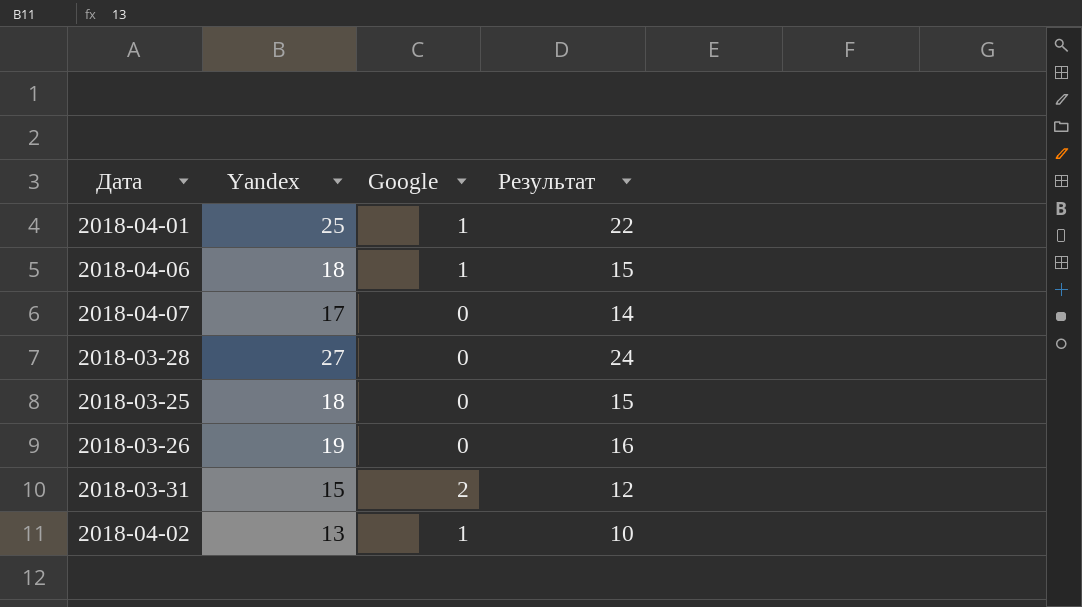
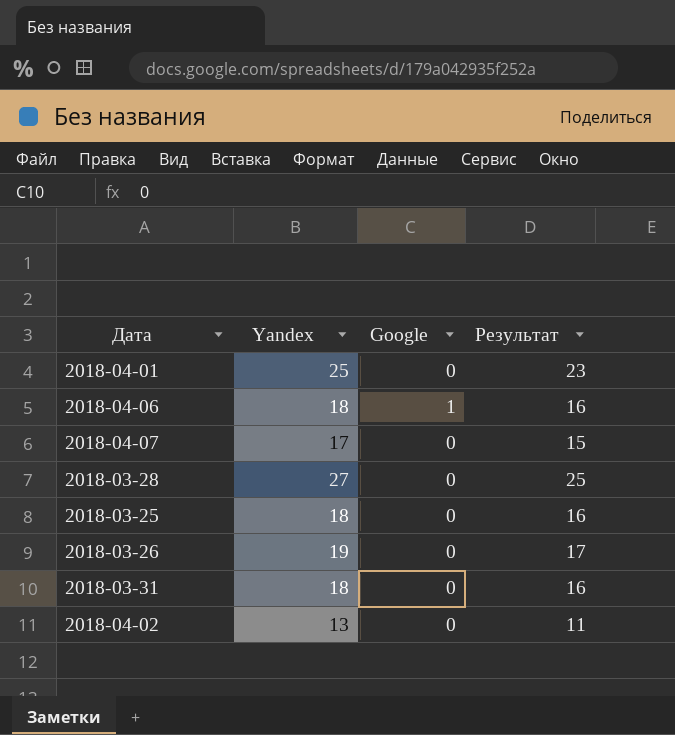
column Результат | formula: [Yandex] - 3 -> [Yandex] - 2
2018-04-01 | Google: 1 -> 0
2018-03-31 | Yandex: 15 -> 18
2018-03-31 | Google: 2 -> 0
2018-04-02 | Google: 1 -> 0

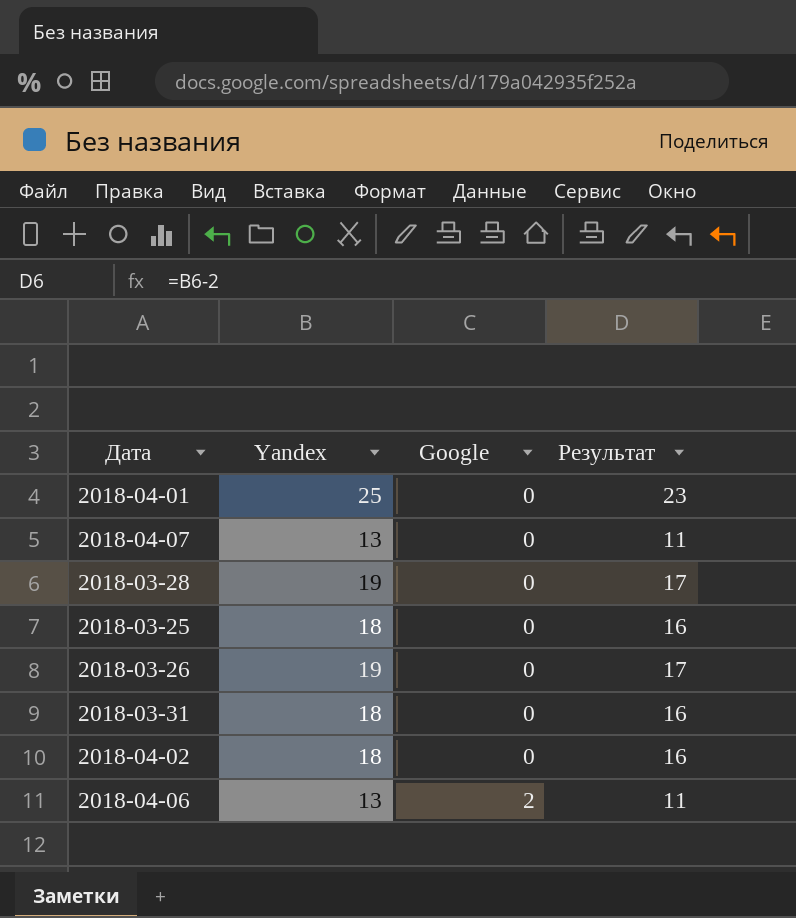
row order: none -> Google ascending
2018-04-07 | Yandex: 17 -> 13
2018-04-07 | Результат: 15 -> 11
2018-03-28 | Yandex: 27 -> 19
2018-03-28 | Результат: 25 -> 17
2018-04-02 | Yandex: 13 -> 18
2018-04-02 | Результат: 11 -> 16
2018-04-06 | Yandex: 18 -> 13
2018-04-06 | Google: 1 -> 2
2018-04-06 | Результат: 16 -> 11

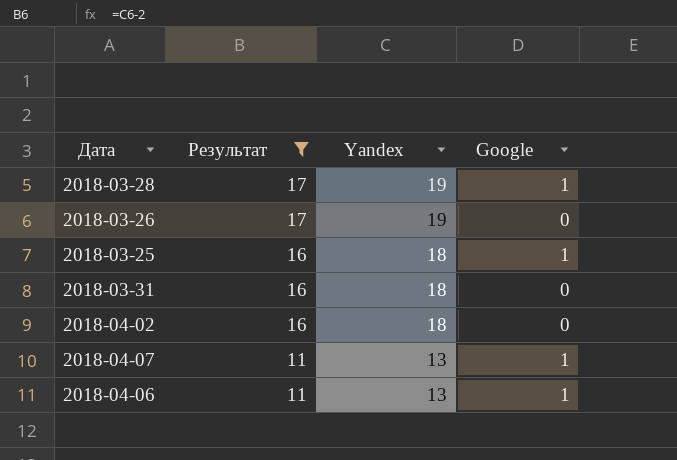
filter: none -> Результат != 23
row order: Google ascending -> Результат descending
column Результат | position: 4 -> 2
2018-03-28 | Google: 0 -> 1
2018-03-25 | Google: 0 -> 1
2018-04-07 | Google: 0 -> 1
2018-04-06 | Google: 2 -> 1

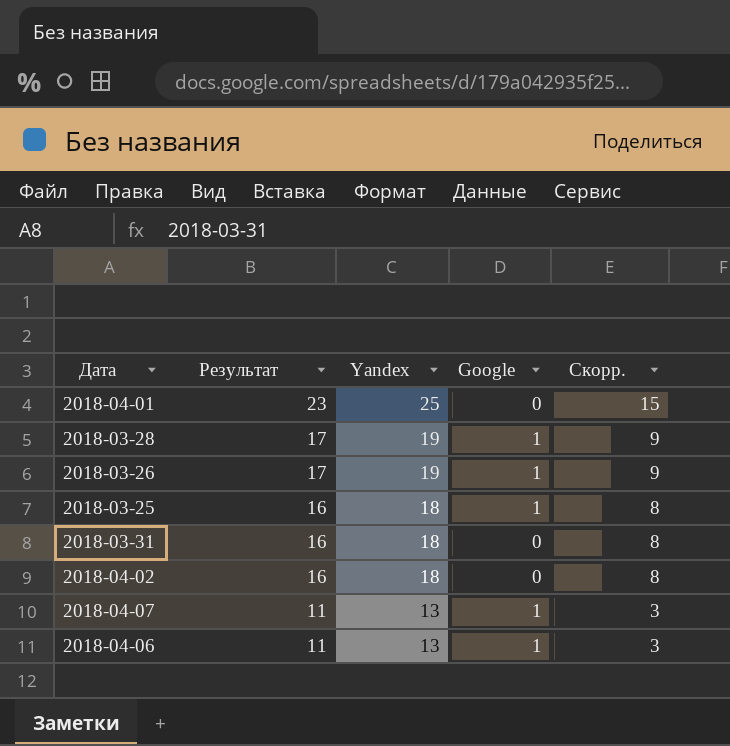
filter: Результат != 23 -> none
column Скорр. | formula: none -> [Yandex] - 10
2018-03-26 | Google: 0 -> 1

